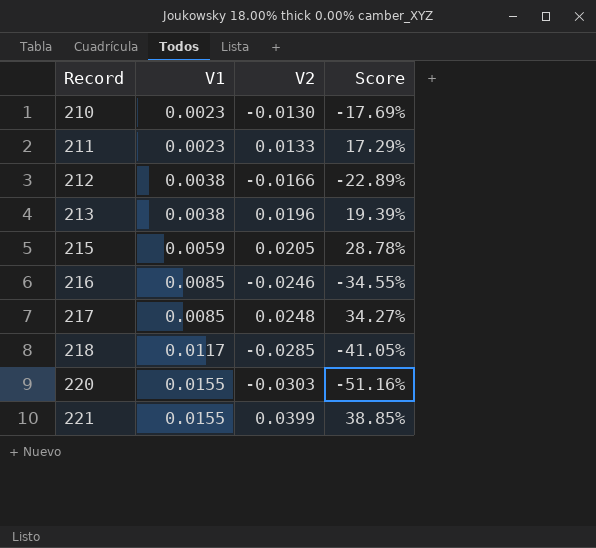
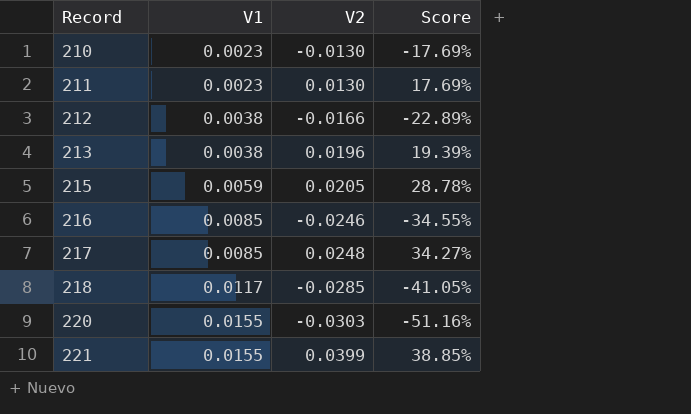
211 | V2: 0.0133 -> 0.0130
211 | Score: 17.29% -> 17.69%

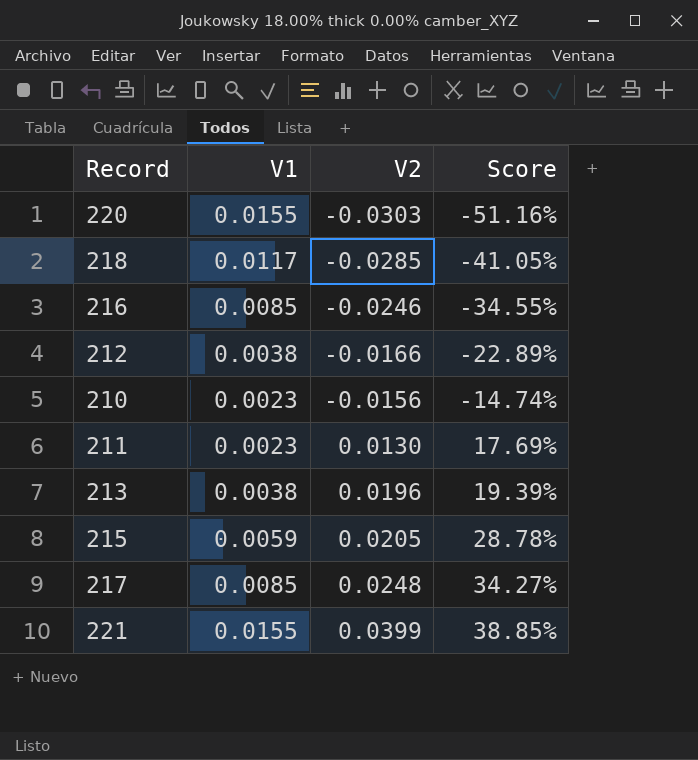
row order: Record ascending -> V2 ascending
210 | V2: -0.0130 -> -0.0156
210 | Score: -17.69% -> -14.74%

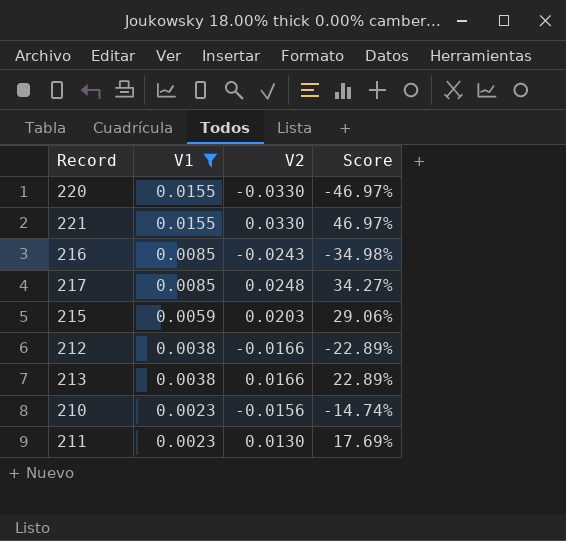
filter: none -> V1 != 0.0117
row order: V2 ascending -> V1 descending
220 | V2: -0.0303 -> -0.0330
220 | Score: -51.16% -> -46.97%
221 | V2: 0.0399 -> 0.0330
221 | Score: 38.85% -> 46.97%
216 | V2: -0.0246 -> -0.0243
216 | Score: -34.55% -> -34.98%
215 | V2: 0.0205 -> 0.0203
215 | Score: 28.78% -> 29.06%
213 | V2: 0.0196 -> 0.0166
213 | Score: 19.39% -> 22.89%

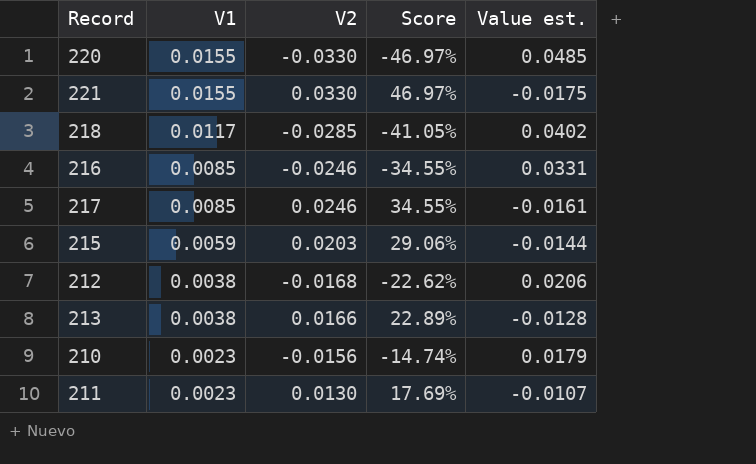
filter: V1 != 0.0117 -> none
column Value est. | formula: none -> [V1] - [V2]
216 | V2: -0.0243 -> -0.0246
216 | Score: -34.98% -> -34.55%
217 | V2: 0.0248 -> 0.0246
217 | Score: 34.27% -> 34.55%
212 | V2: -0.0166 -> -0.0168
212 | Score: -22.89% -> -22.62%

